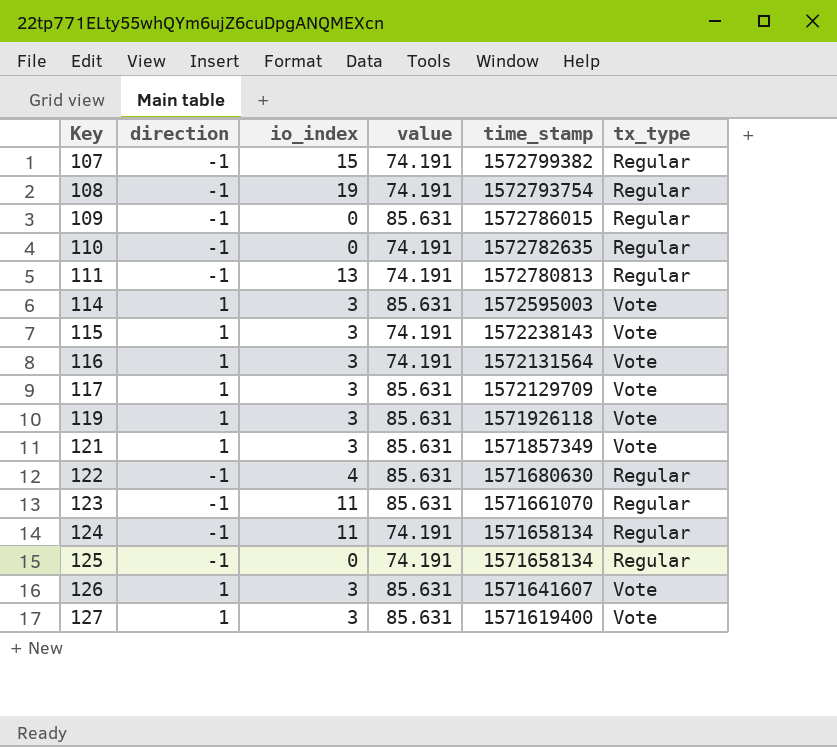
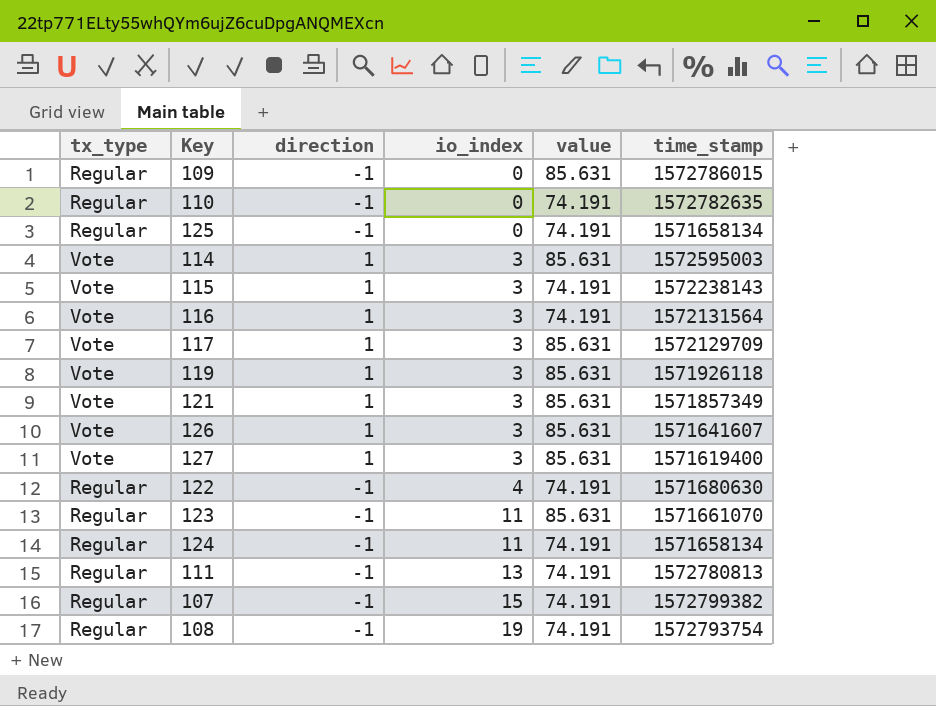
row order: Key ascending -> io_index ascending
column tx_type | position: 6 -> 1
122 | value: 85.631 -> 74.191

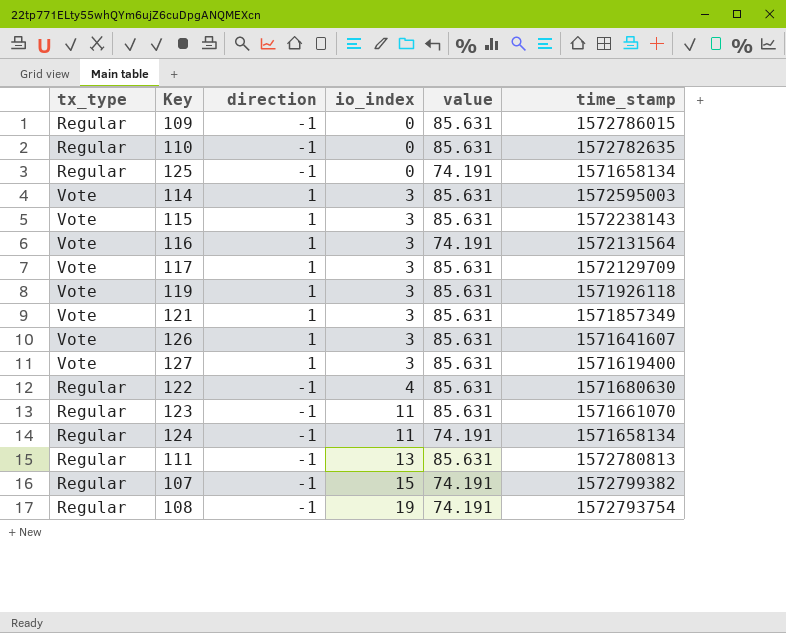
110 | value: 74.191 -> 85.631
115 | value: 74.191 -> 85.631
122 | value: 74.191 -> 85.631
111 | value: 74.191 -> 85.631

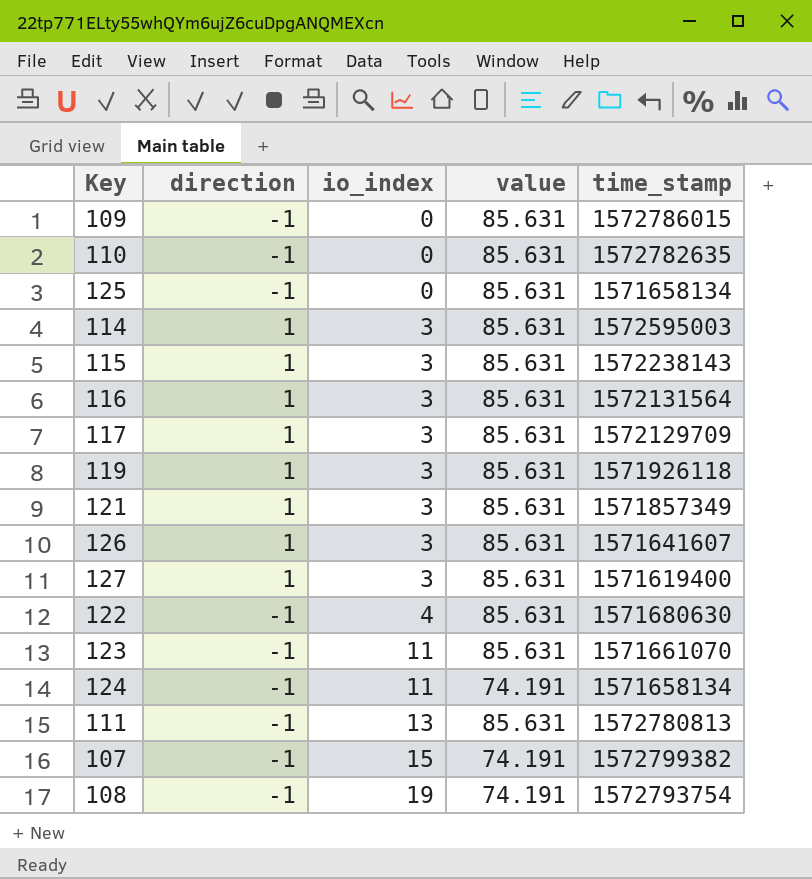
column tx_type | position: 1 -> none
125 | value: 74.191 -> 85.631
116 | value: 74.191 -> 85.631

